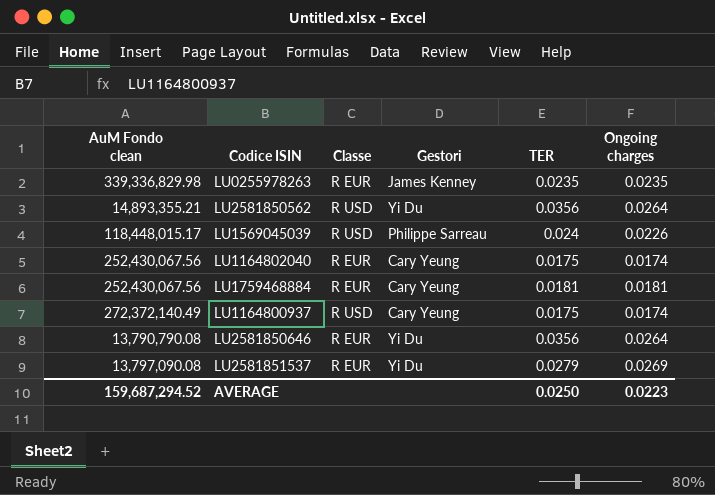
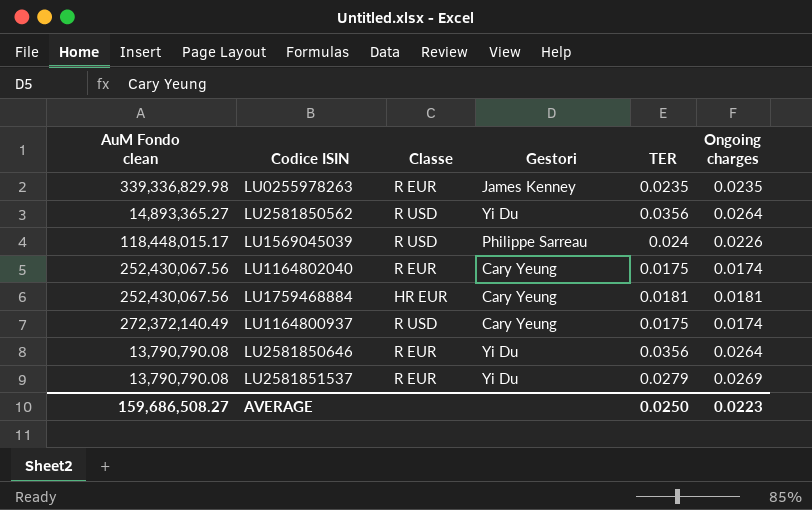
LU2581850562 | AuM Fondo clean: 14,893,355.21 -> 14,893,365.27
LU1759468884 | Classe: R EUR -> HR EUR
LU2581851537 | AuM Fondo clean: 13,797,090.08 -> 13,790,790.08
AVERAGE | AuM Fondo clean: 159,687,294.52 -> 159,686,508.27

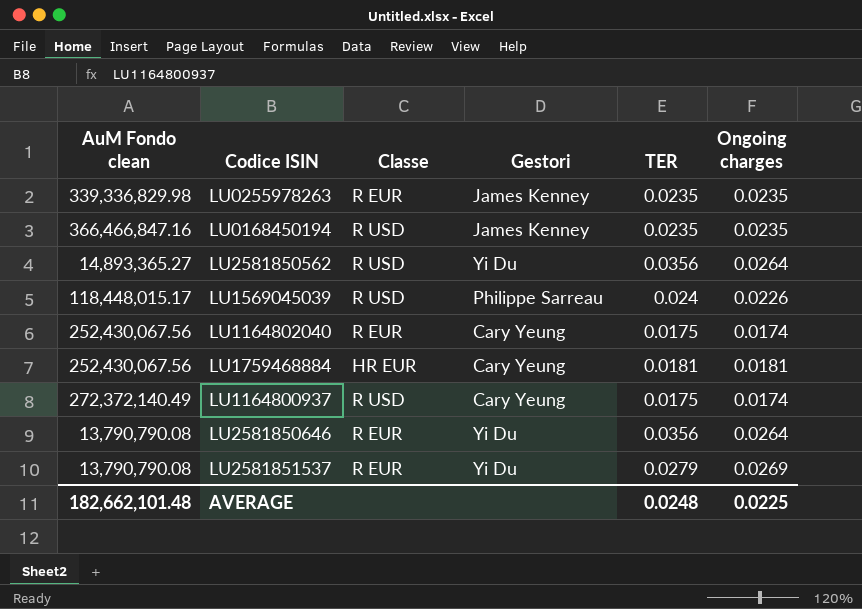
row LU0168450194: none -> 366,466,847.16 | R USD | James Kenney | 0.0235 | 0.0235
AVERAGE | AuM Fondo clean: 159,686,508.27 -> 182,662,101.48
AVERAGE | TER: 0.0250 -> 0.0248
AVERAGE | Ongoing charges: 0.0223 -> 0.0225

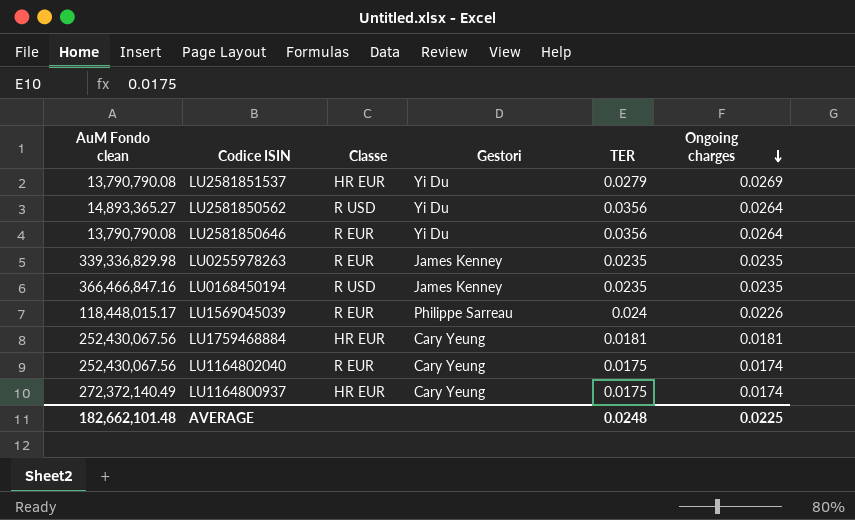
row order: none -> Ongoing charges descending
LU2581851537 | Classe: R EUR -> HR EUR
LU1569045039 | Classe: R USD -> R EUR
LU1164800937 | Classe: R USD -> HR EUR

